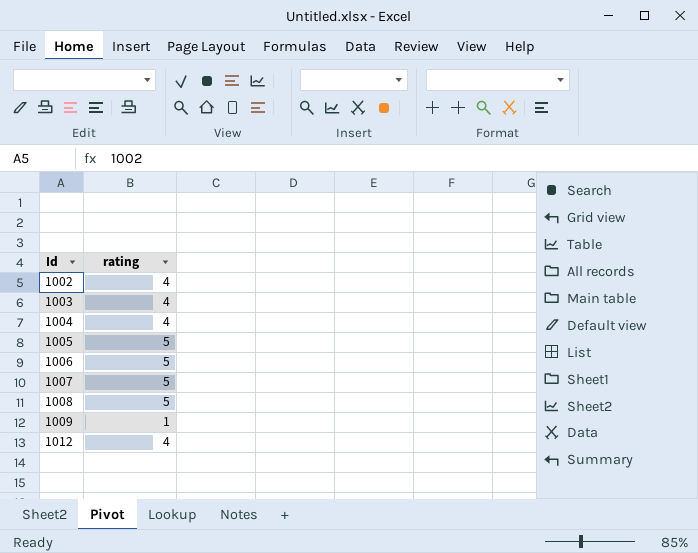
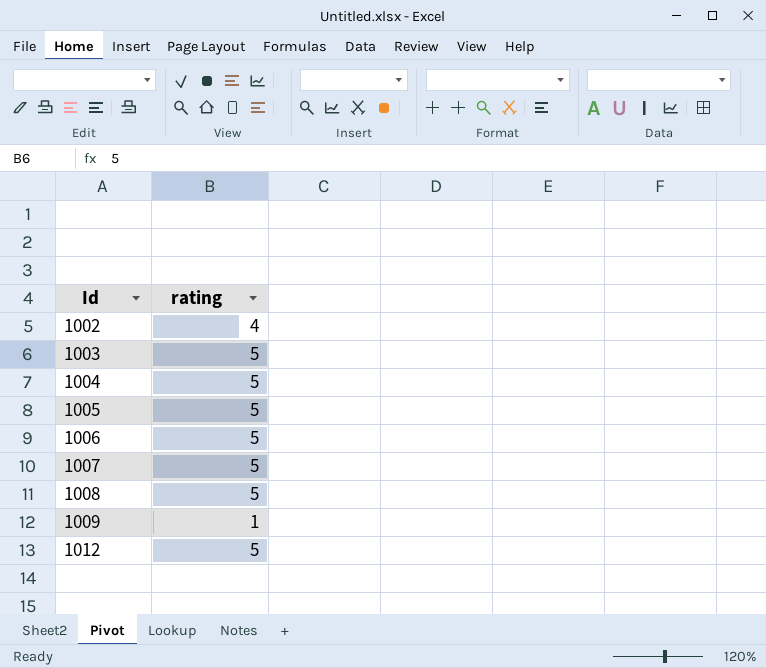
1003 | rating: 4 -> 5
1004 | rating: 4 -> 5
1012 | rating: 4 -> 5

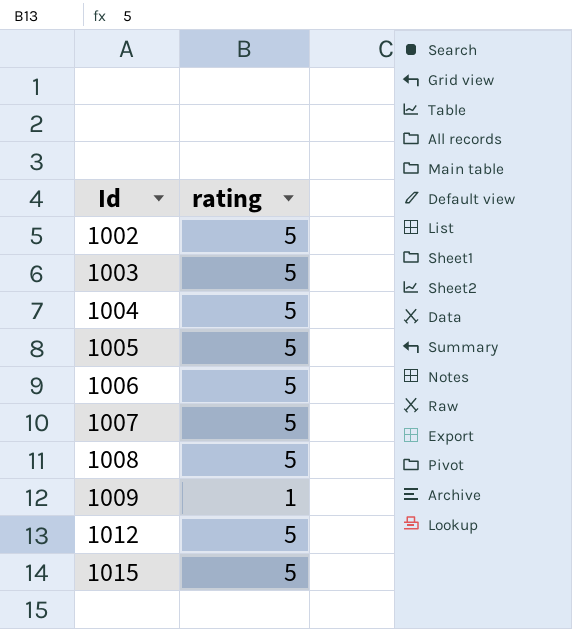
1002 | rating: 4 -> 5
row 1015: none -> 5

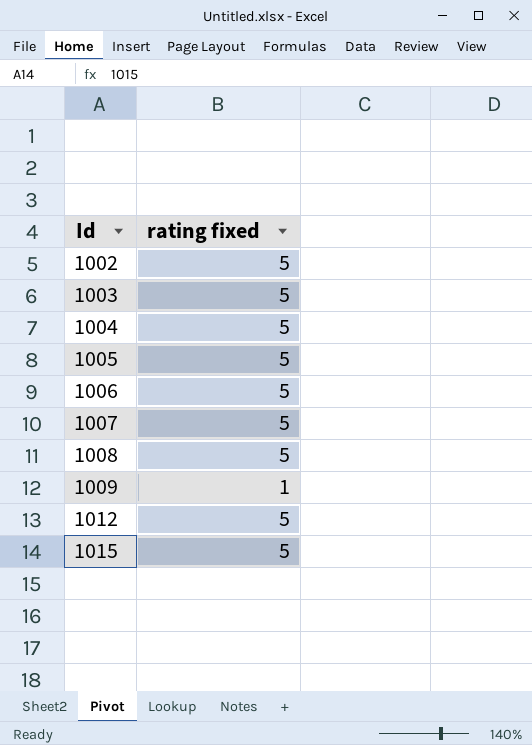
column name: rating -> rating fixed

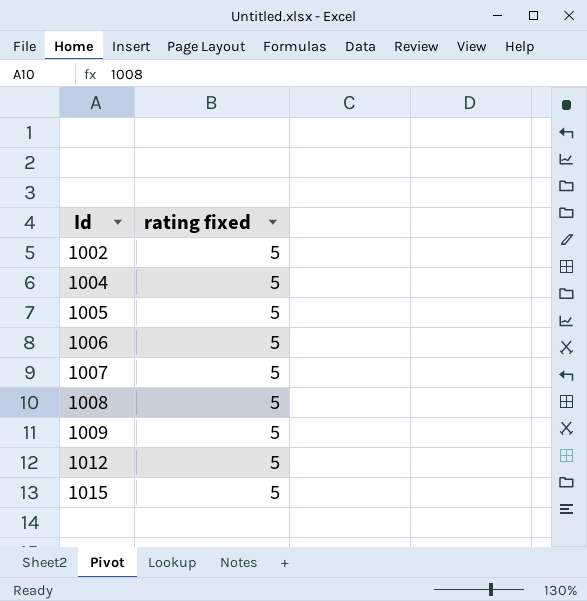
row 1003: 5 -> none
1009 | rating fixed: 1 -> 5

